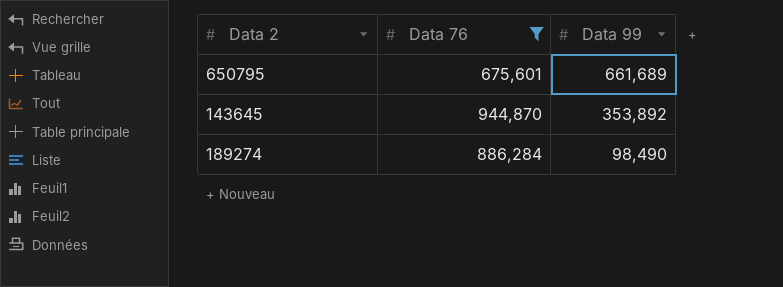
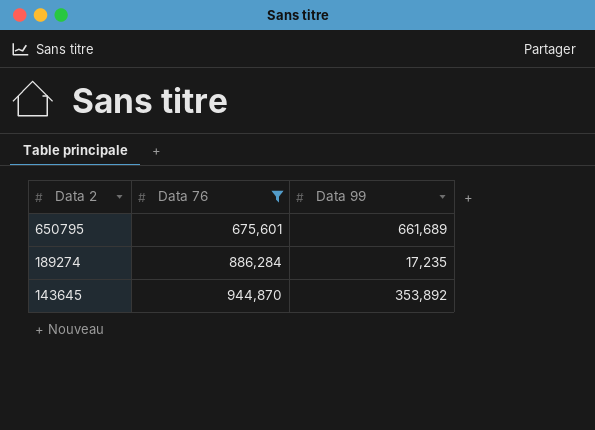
row order: Data 99 descending -> Data 2 descending
189274 | Data 99: 98,490 -> 17,235

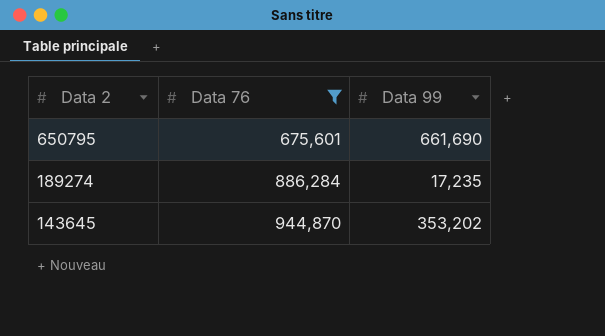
650795 | Data 99: 661,689 -> 661,690
143645 | Data 99: 353,892 -> 353,202

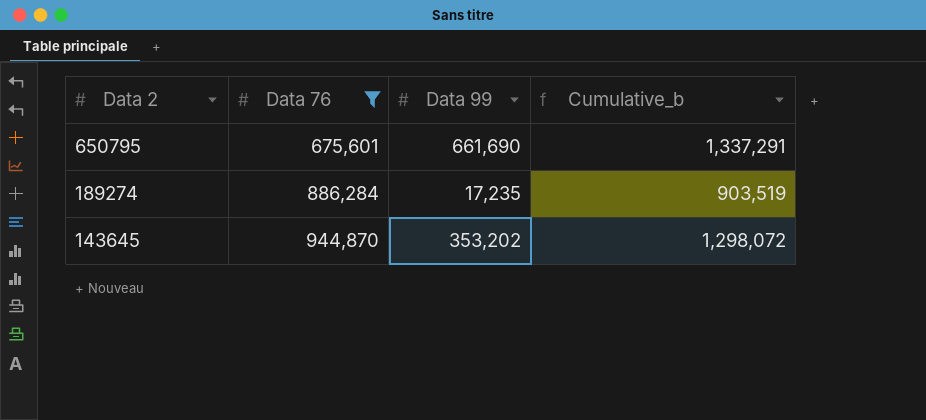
column Cumulative_b | formula: none -> [Data 76] + [Data 99]

